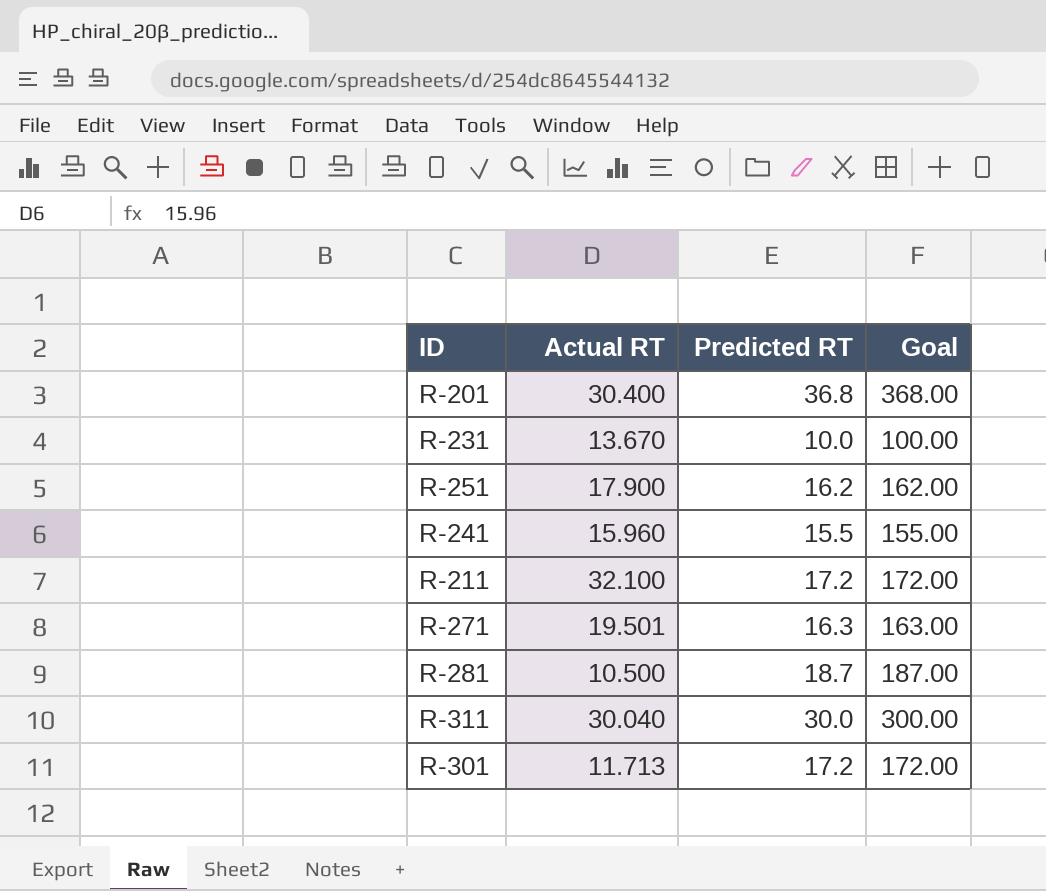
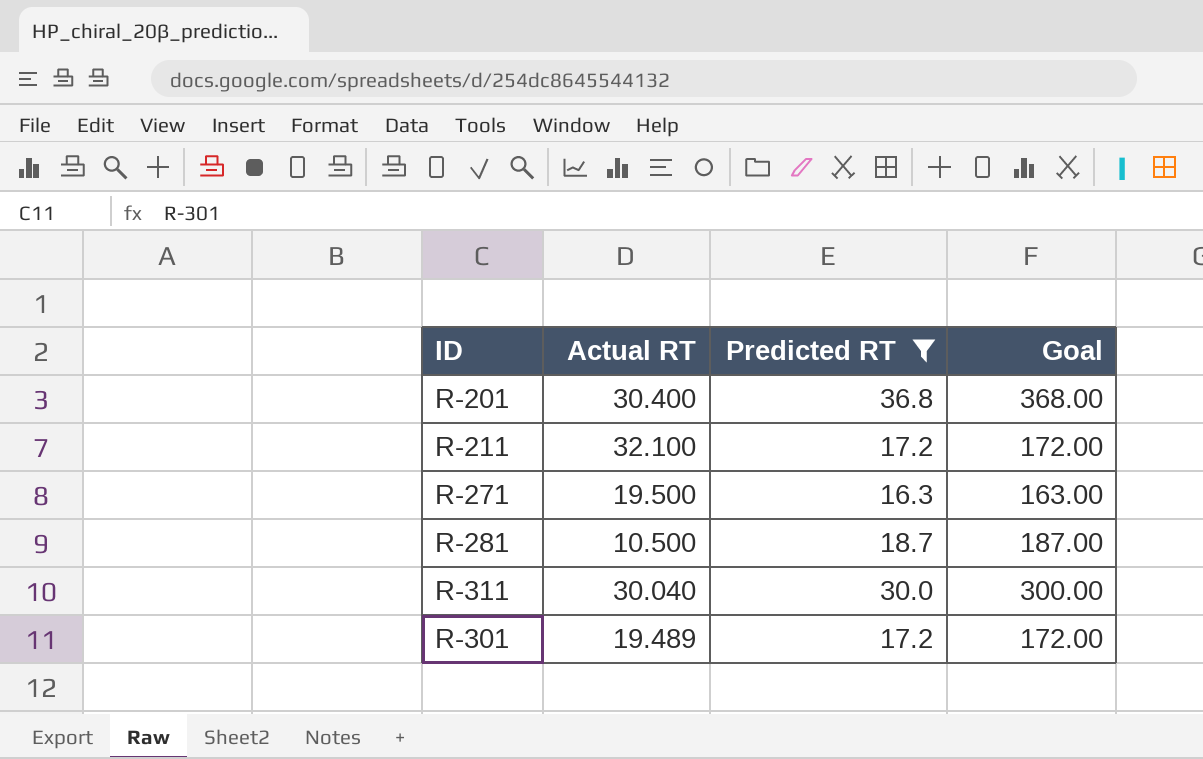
filter: none -> Predicted RT >= 16.3
R-271 | Actual RT: 19.501 -> 19.500
R-301 | Actual RT: 11.713 -> 19.489

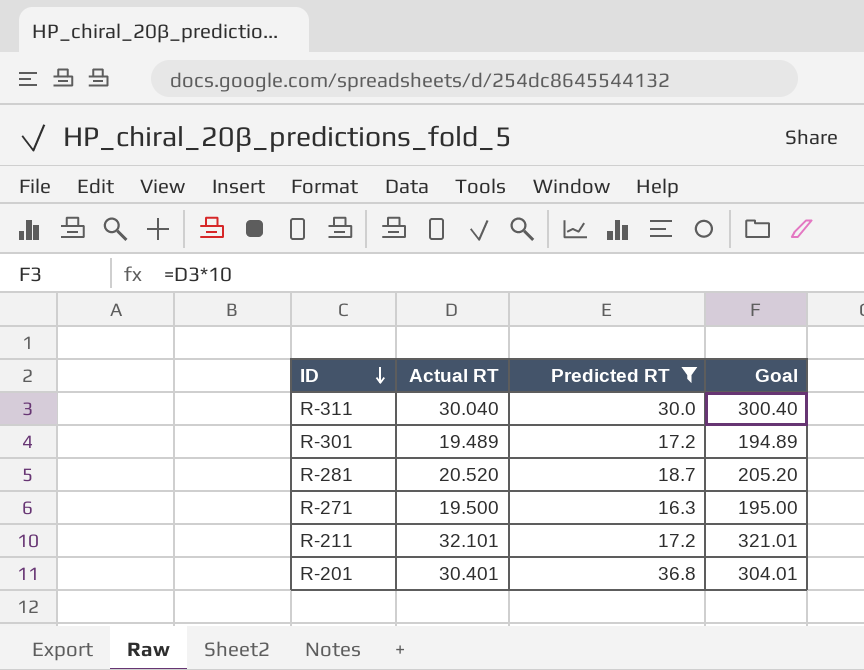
row order: none -> ID descending
column Goal | formula: [Predicted RT] * 10 -> [Actual RT] * 10
R-281 | Actual RT: 10.500 -> 20.520
R-211 | Actual RT: 32.100 -> 32.101
R-201 | Actual RT: 30.400 -> 30.401

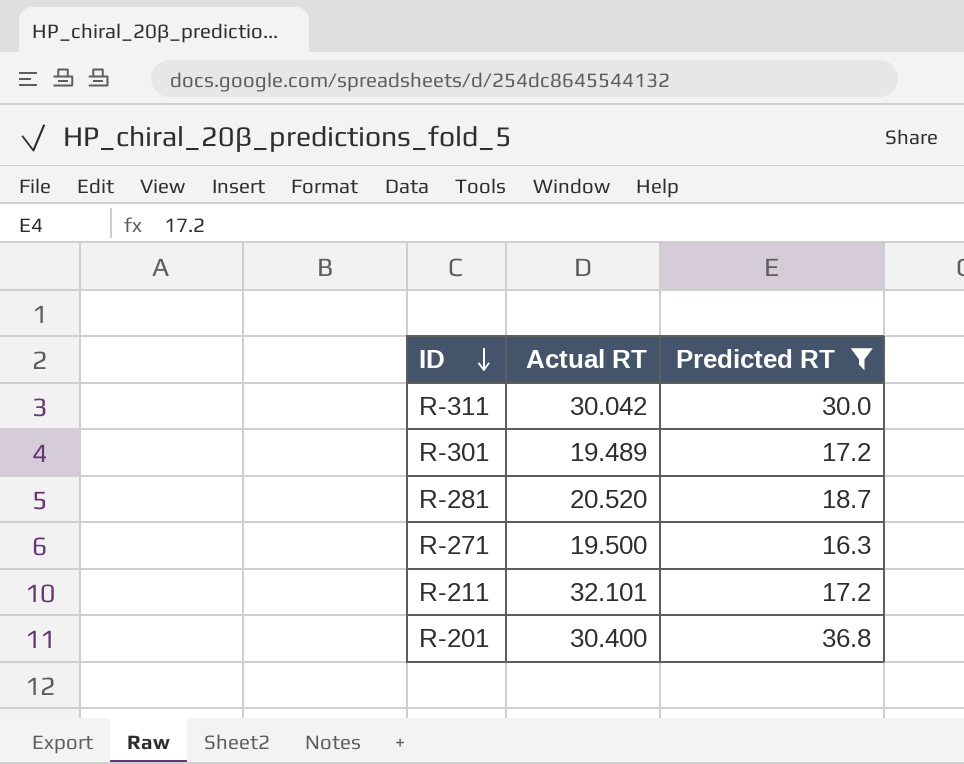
column Goal | formula: [Actual RT] * 10 -> none
R-311 | Actual RT: 30.040 -> 30.042
R-201 | Actual RT: 30.401 -> 30.400

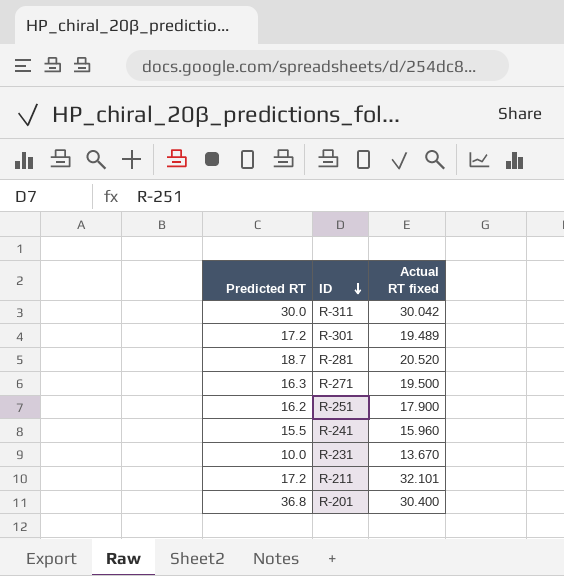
filter: Predicted RT >= 16.3 -> none
column Predicted RT | position: 3 -> 1
column name: Actual RT -> Actual RT fixed

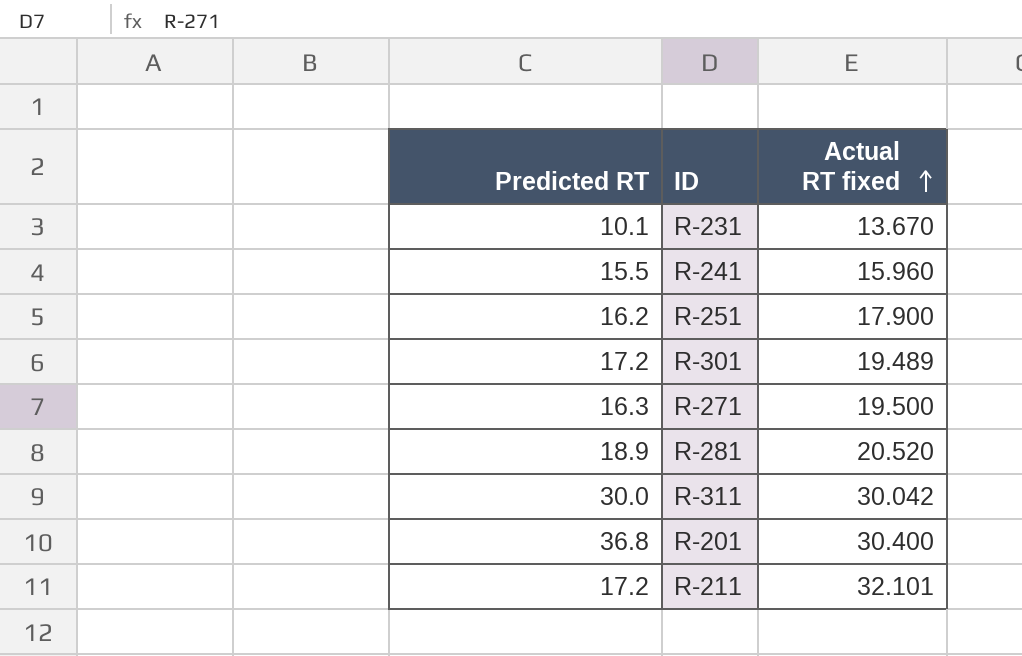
row order: ID descending -> Actual RT fixed ascending
R-231 | Predicted RT: 10.0 -> 10.1
R-281 | Predicted RT: 18.7 -> 18.9

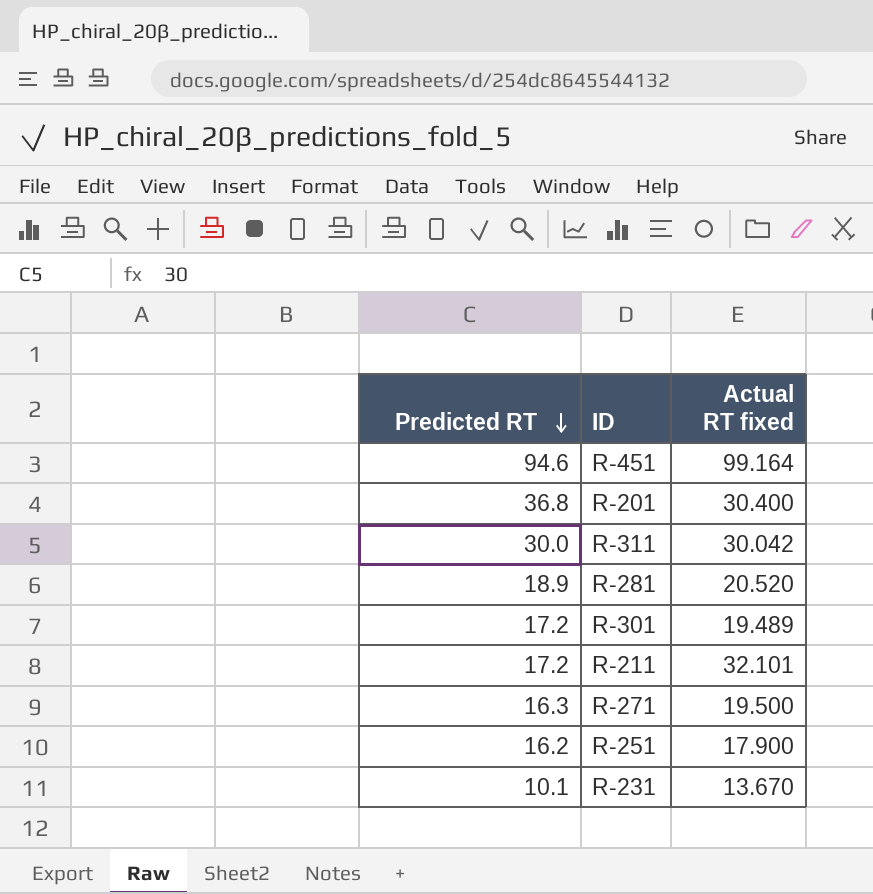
row order: Actual RT fixed ascending -> Predicted RT descending
row R-241: 15.5 | 15.960 -> none
row R-451: none -> 94.6 | 99.164

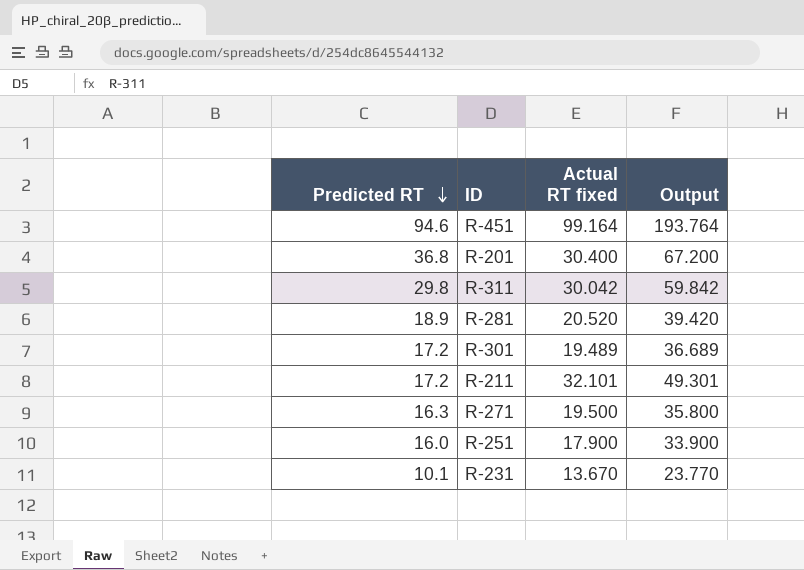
column Output | formula: none -> [Predicted RT] + [Actual RT fixed]
R-311 | Predicted RT: 30.0 -> 29.8
R-251 | Predicted RT: 16.2 -> 16.0

